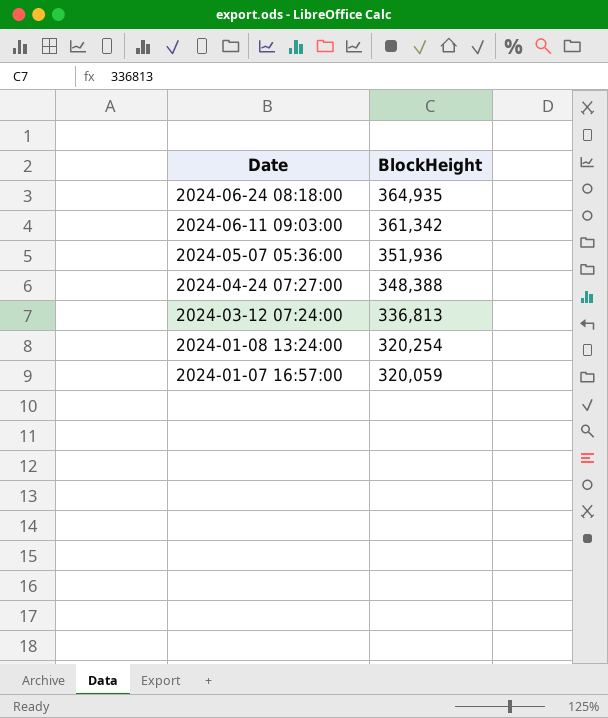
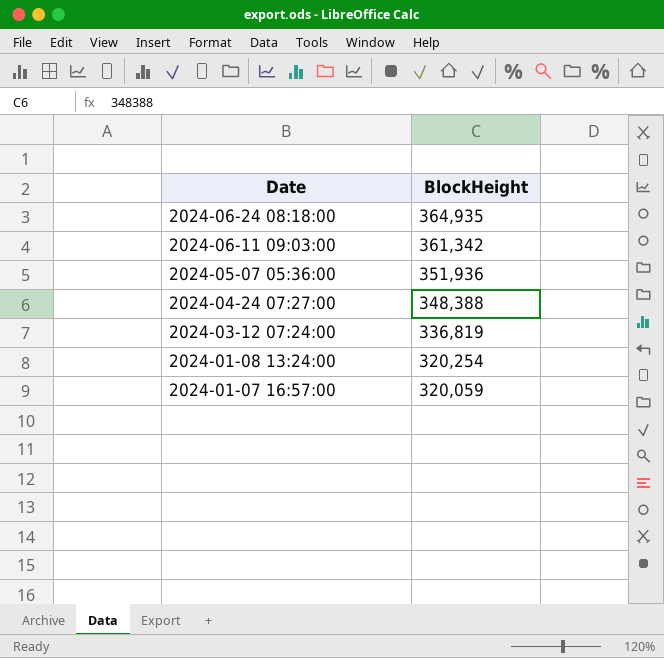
2024-03-12 07:24:00 | BlockHeight: 336,813 -> 336,819

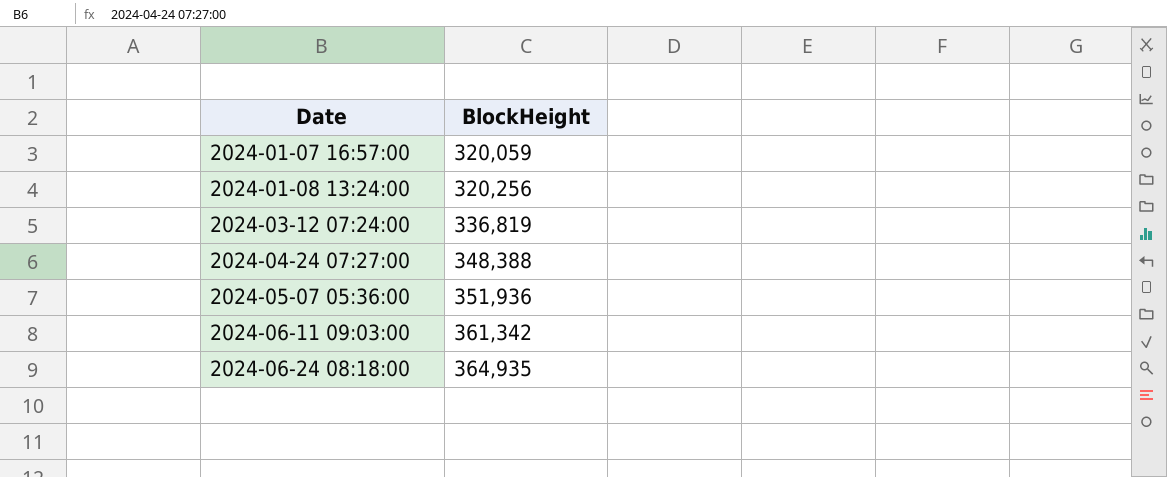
row order: Date descending -> Date ascending
2024-01-08 13:24:00 | BlockHeight: 320,254 -> 320,256

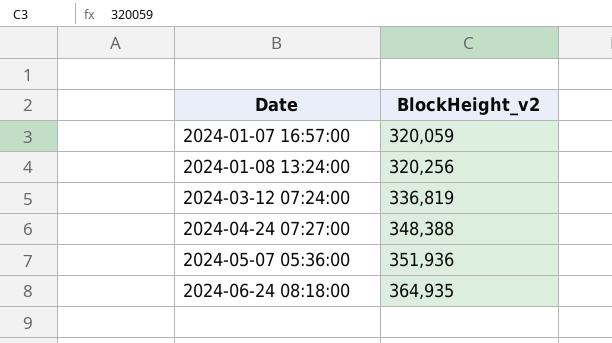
column name: BlockHeight -> BlockHeight_v2
row 2024-06-11 09:03:00: 361,342 -> none

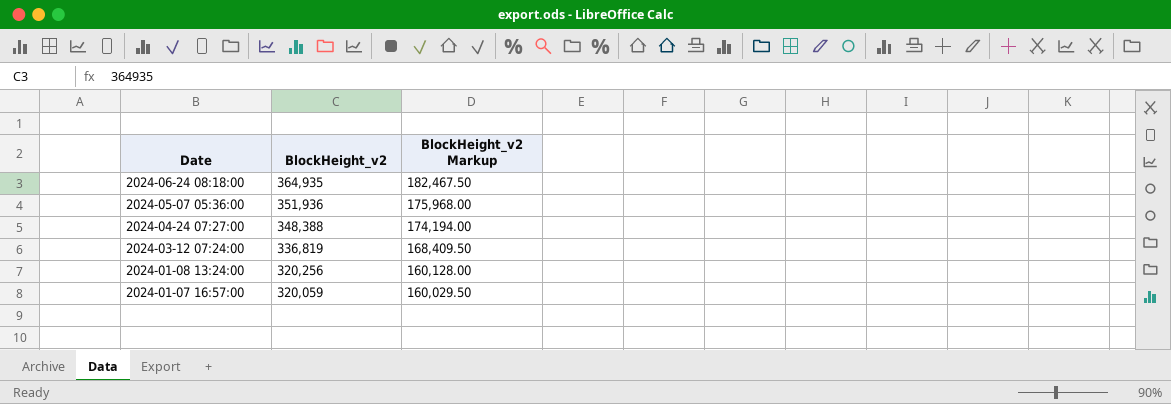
row order: Date ascending -> Date descending
column BlockHeight_v2 Markup | formula: none -> [BlockHeight_v2] * 0.5

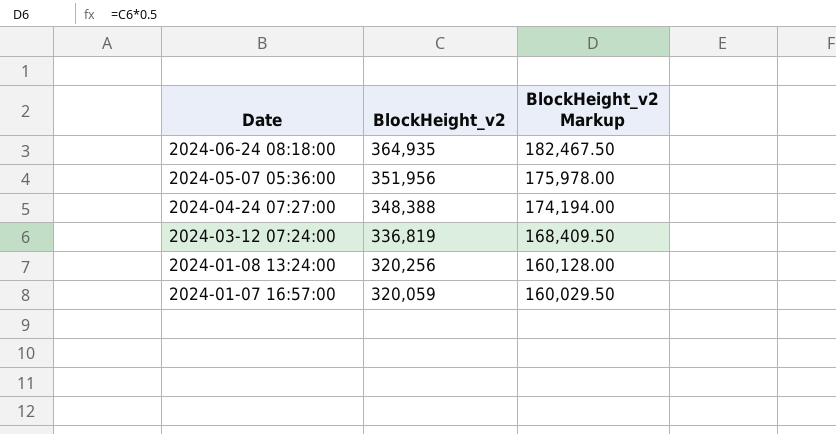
2024-05-07 05:36:00 | BlockHeight_v2: 351,936 -> 351,956
2024-05-07 05:36:00 | BlockHeight_v2 Markup: 175,968.00 -> 175,978.00

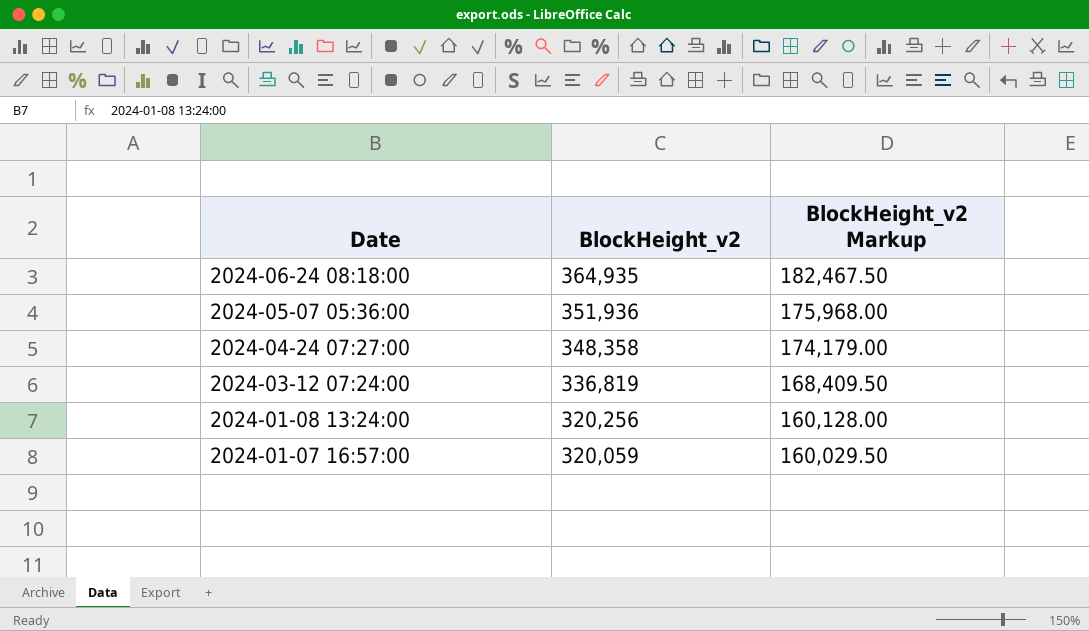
2024-05-07 05:36:00 | BlockHeight_v2: 351,956 -> 351,936
2024-05-07 05:36:00 | BlockHeight_v2 Markup: 175,978.00 -> 175,968.00
2024-04-24 07:27:00 | BlockHeight_v2: 348,388 -> 348,358
2024-04-24 07:27:00 | BlockHeight_v2 Markup: 174,194.00 -> 174,179.00

